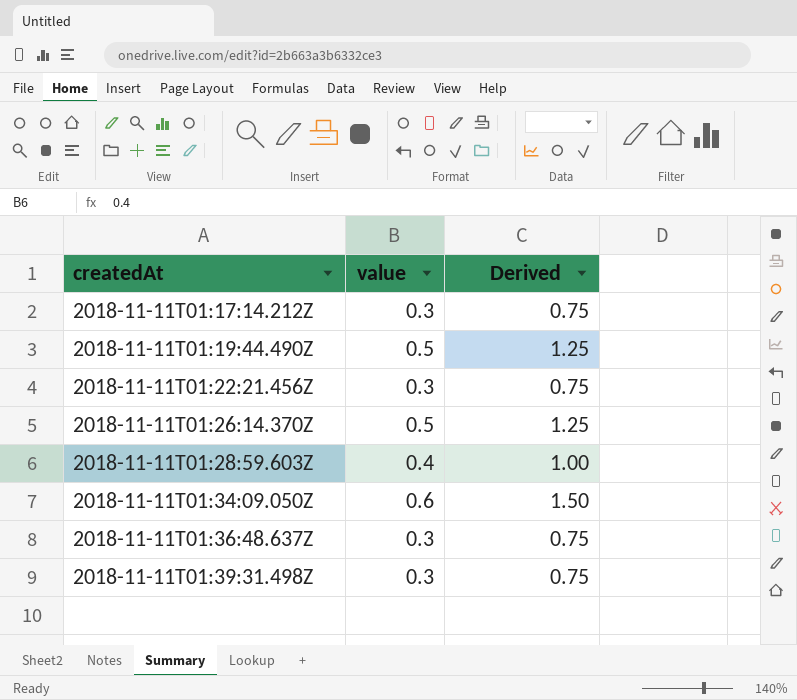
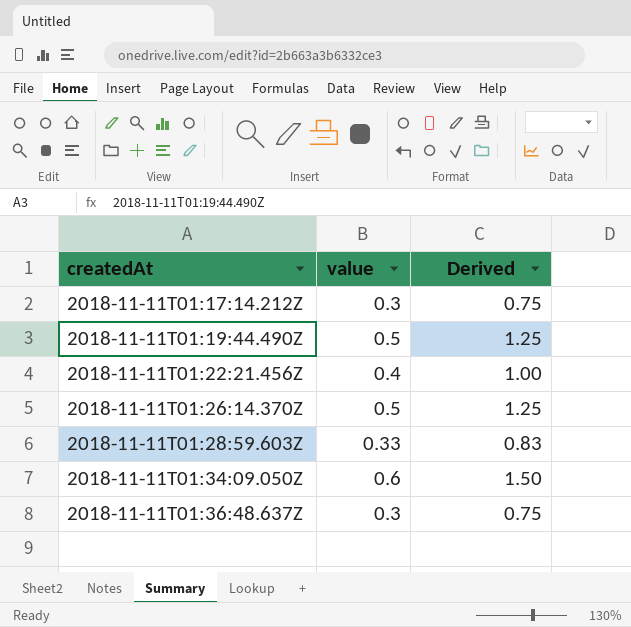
row 2018-11-11T01:39:31.498Z: 0.3 | 0.75 -> none
2018-11-11T01:22:21.456Z | value: 0.3 -> 0.4
2018-11-11T01:22:21.456Z | Derived: 0.75 -> 1.00
2018-11-11T01:28:59.603Z | value: 0.4 -> 0.33
2018-11-11T01:28:59.603Z | Derived: 1.00 -> 0.83

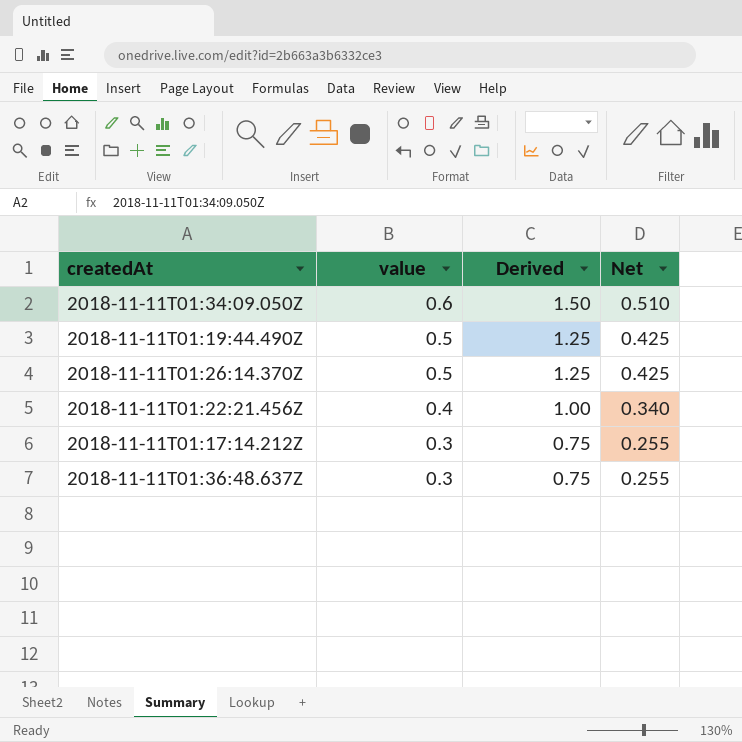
row order: createdAt ascending -> value descending
column Net | formula: none -> [value] * 0.85
row 2018-11-11T01:28:59.603Z: 0.33 | 0.83 -> none

